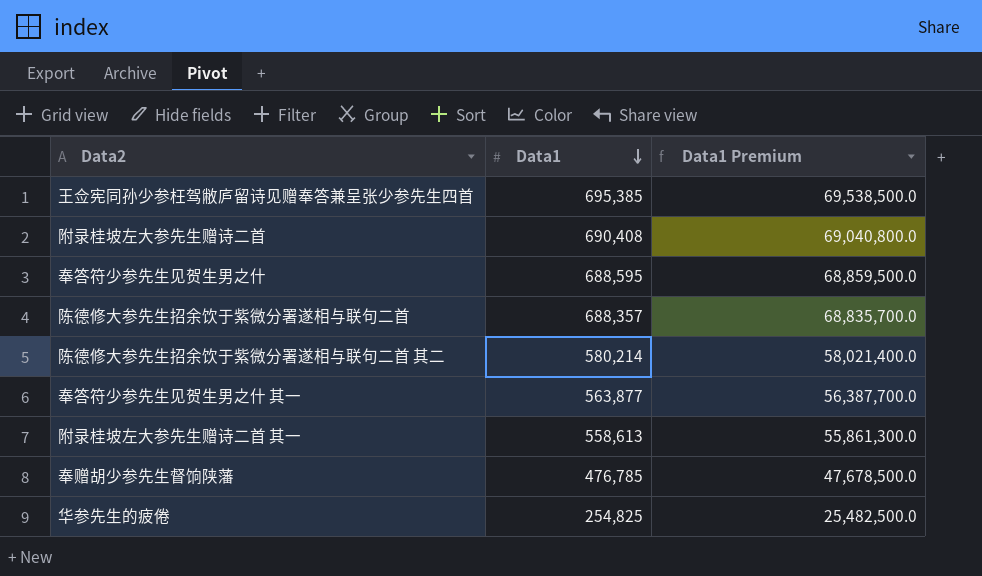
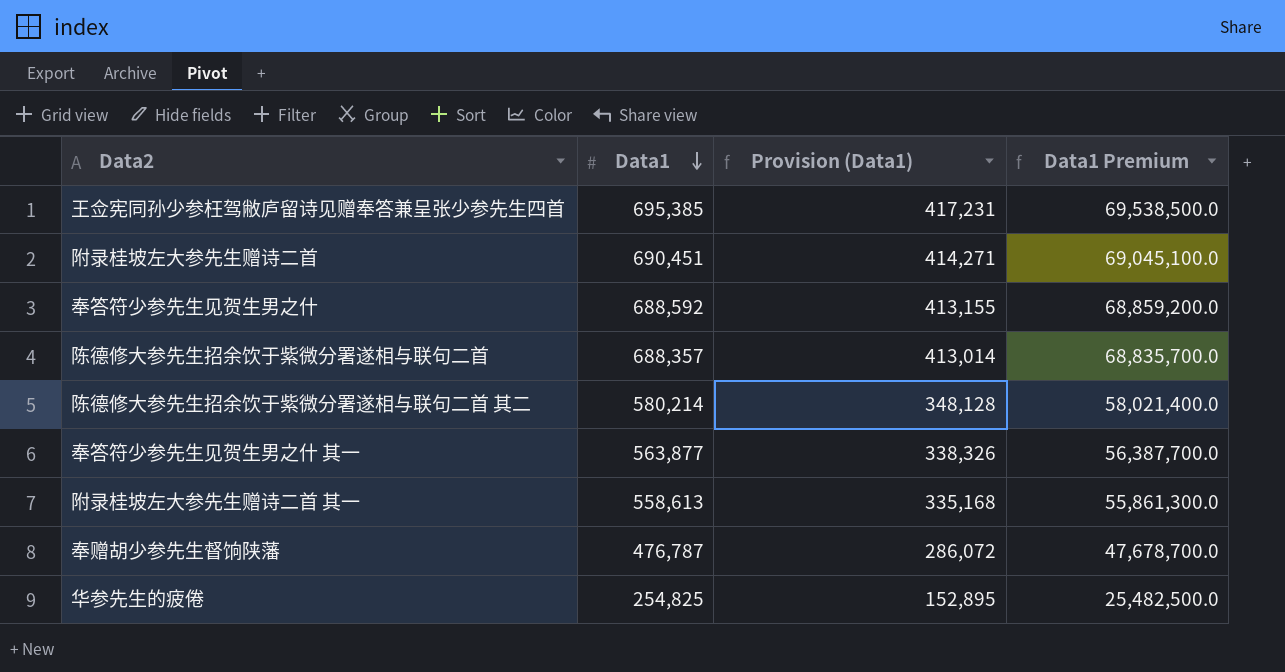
column Provision (Data1) | formula: none -> [Data1] * 0.6
附录桂坡左大参先生赠诗二首 | Data1: 690,408 -> 690,451
附录桂坡左大参先生赠诗二首 | Data1 Premium: 69,040,800.0 -> 69,045,100.0
奉答符少参先生见贺生男之什 | Data1: 688,595 -> 688,592
奉答符少参先生见贺生男之什 | Data1 Premium: 68,859,500.0 -> 68,859,200.0
奉赠胡少参先生督饷陕藩 | Data1: 476,785 -> 476,787
奉赠胡少参先生督饷陕藩 | Data1 Premium: 47,678,500.0 -> 47,678,700.0

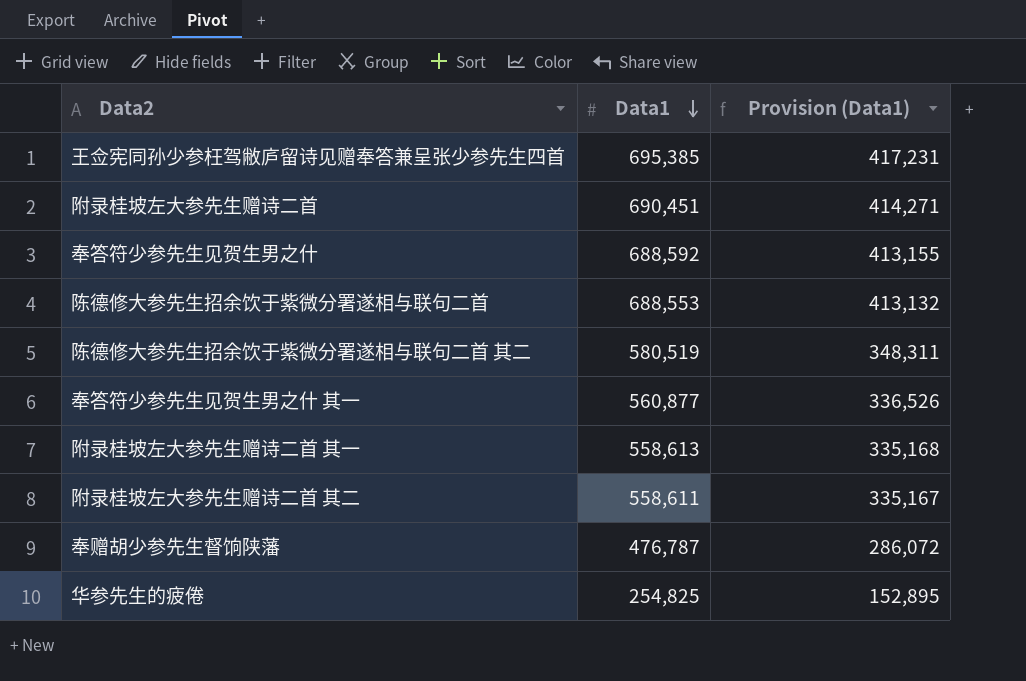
column Data1 Premium | formula: [Data1] * 100 -> none
陈德修大参先生招余饮于紫微分署遂相与联句二首 | Data1: 688,357 -> 688,553
陈德修大参先生招余饮于紫微分署遂相与联句二首 | Provision (Data1): 413,014 -> 413,132
陈德修大参先生招余饮于紫微分署遂相与联句二首 其二 | Data1: 580,214 -> 580,519
陈德修大参先生招余饮于紫微分署遂相与联句二首 其二 | Provision (Data1): 348,128 -> 348,311
奉答符少参先生见贺生男之什 其一 | Data1: 563,877 -> 560,877
奉答符少参先生见贺生男之什 其一 | Provision (Data1): 338,326 -> 336,526
row 附录桂坡左大参先生赠诗二首 其二: none -> 558,611 | 335,167

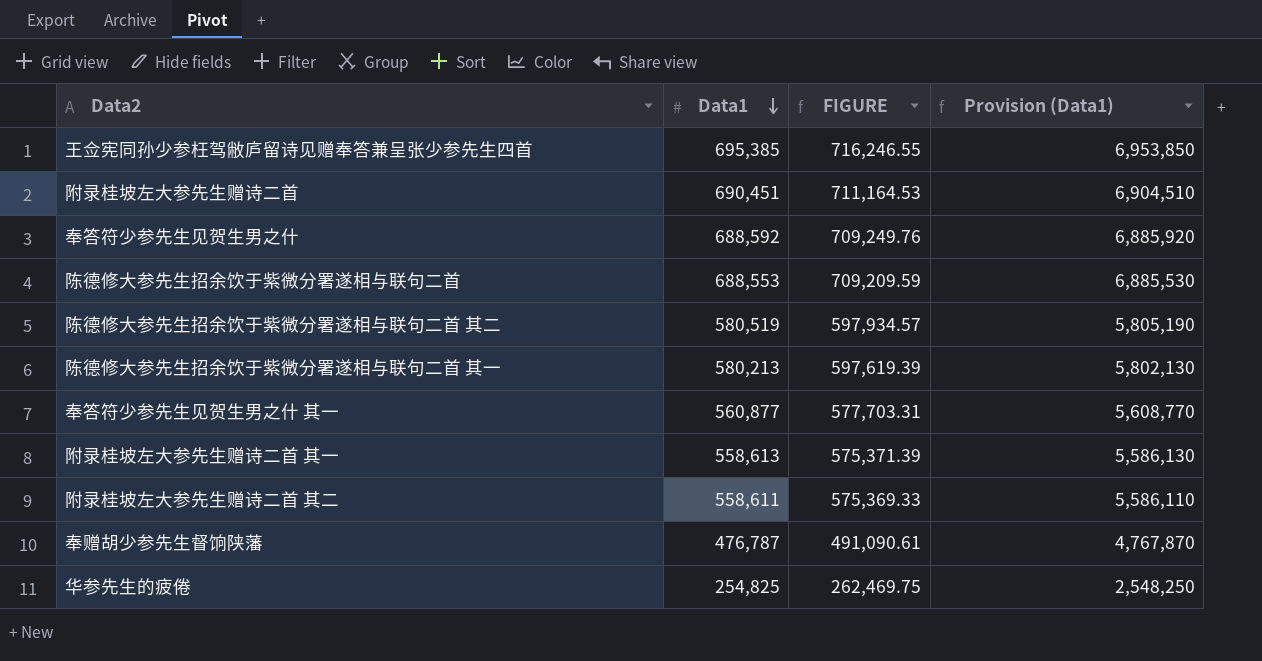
column FIGURE | formula: none -> [Data1] * 1.03
column Provision (Data1) | formula: [Data1] * 0.6 -> [Data1] * 10
row 陈德修大参先生招余饮于紫微分署遂相与联句二首 其一: none -> 580,213 | 597,619.39 | 5,802,130

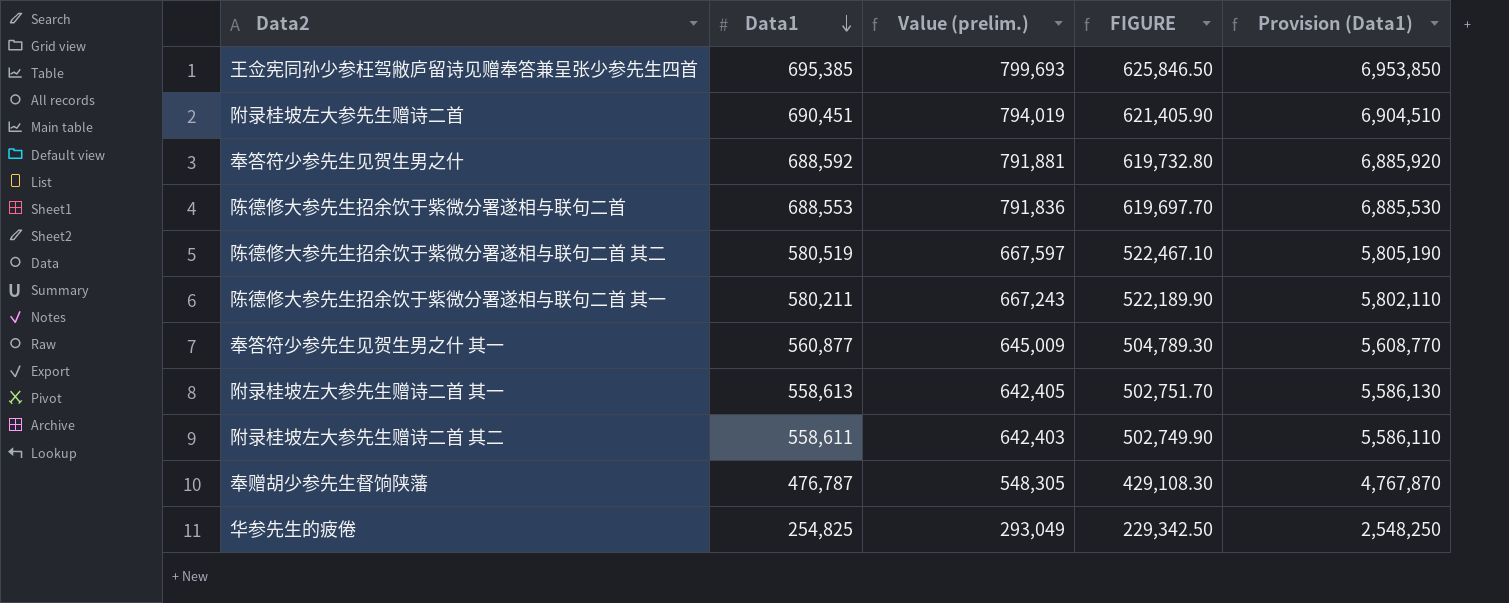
column Value (prelim.) | formula: none -> [Data1] * 1.15
column FIGURE | formula: [Data1] * 1.03 -> [Data1] * 0.9
陈德修大参先生招余饮于紫微分署遂相与联句二首 其一 | Data1: 580,213 -> 580,211
陈德修大参先生招余饮于紫微分署遂相与联句二首 其一 | Provision (Data1): 5,802,130 -> 5,802,110

